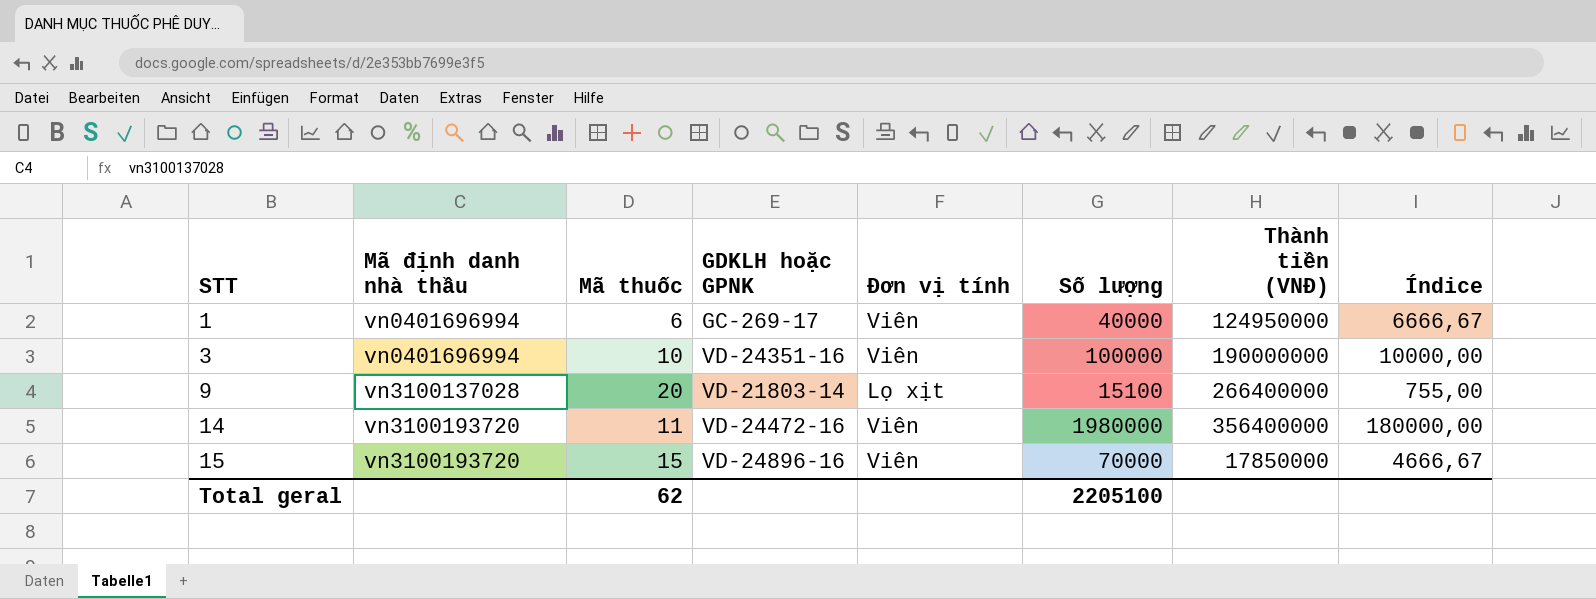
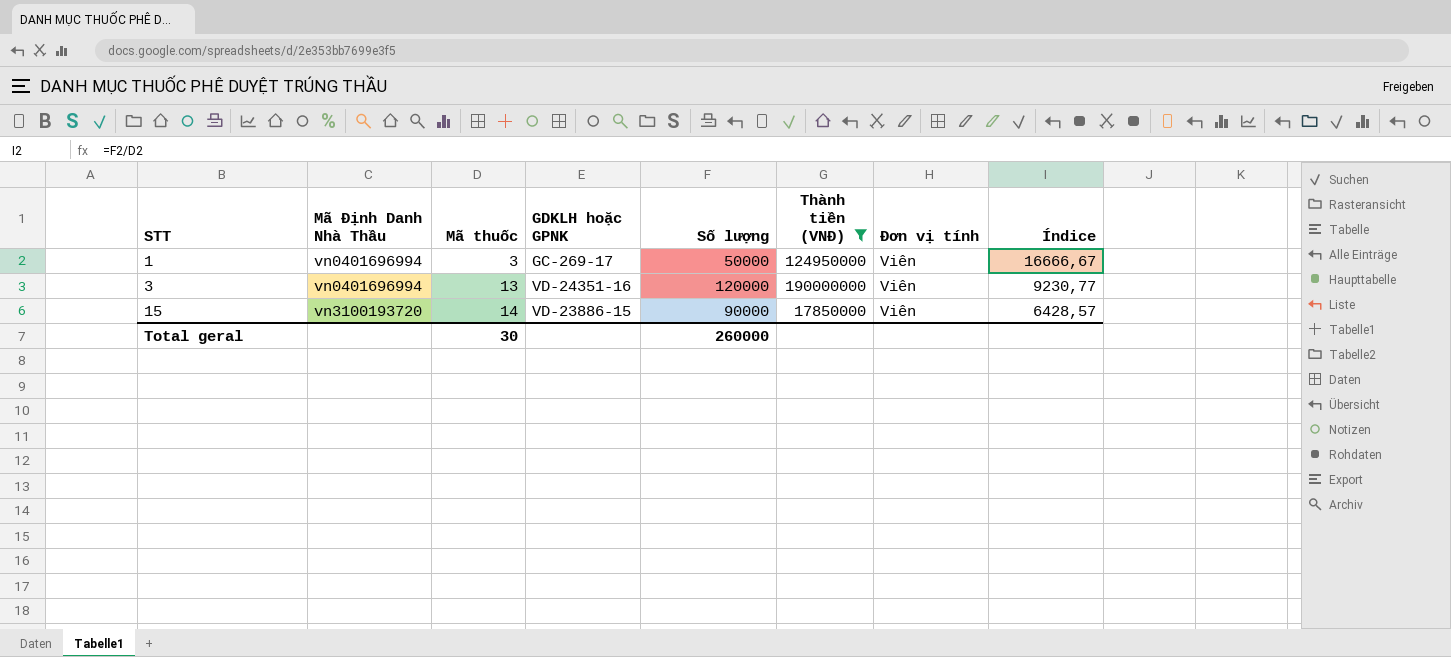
filter: none -> Thành tiền (VNĐ) <= 190000000
column name: Mã định danh nhà thầu -> Mã Định Danh Nhà Thầu
column Đơn vị tính | position: 5 -> 7
1 | Mã thuốc: 6 -> 3
1 | Số lượng: 40000 -> 50000
1 | Índice: 6666,67 -> 16666,67
3 | Mã thuốc: 10 -> 13
3 | Số lượng: 100000 -> 120000
3 | Índice: 10000,00 -> 9230,77
15 | Mã thuốc: 15 -> 14
15 | GDKLH hoặc GPNK: VD-24896-16 -> VD-23886-15
15 | Số lượng: 70000 -> 90000
15 | Índice: 4666,67 -> 6428,57
Total geral | Mã thuốc: 62 -> 30
Total geral | Số lượng: 2205100 -> 260000

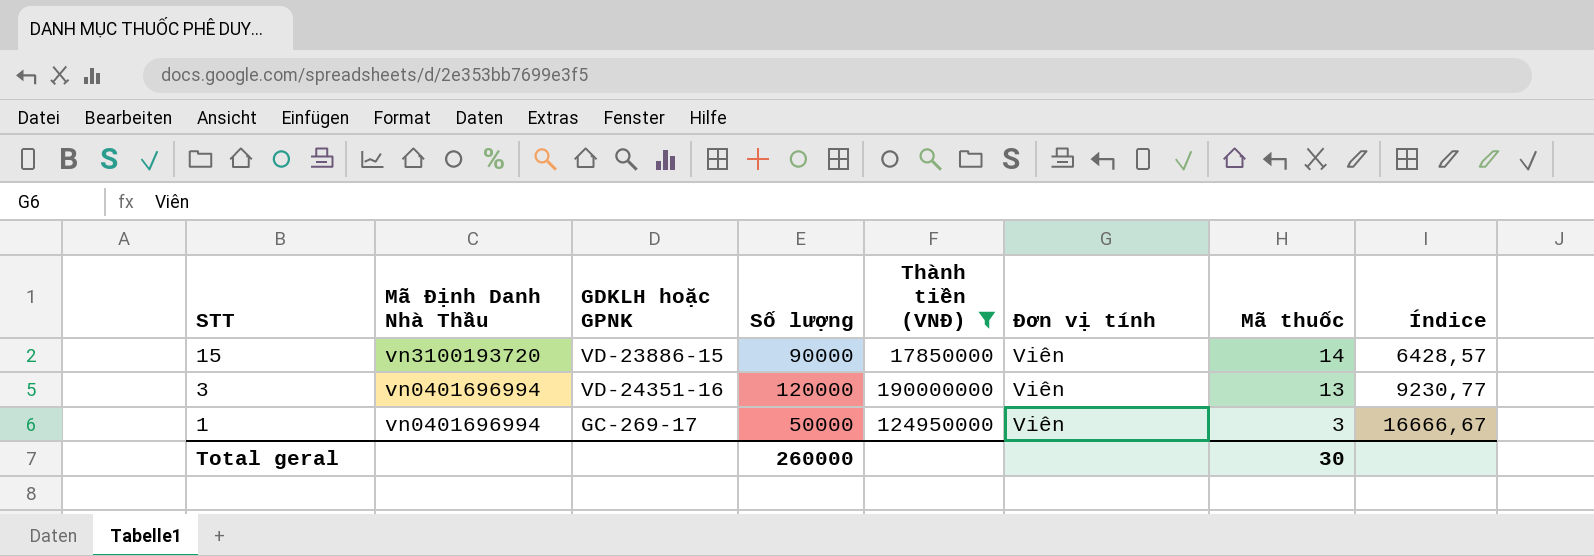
row order: STT ascending -> STT descending
column Mã thuốc | position: 3 -> 7

